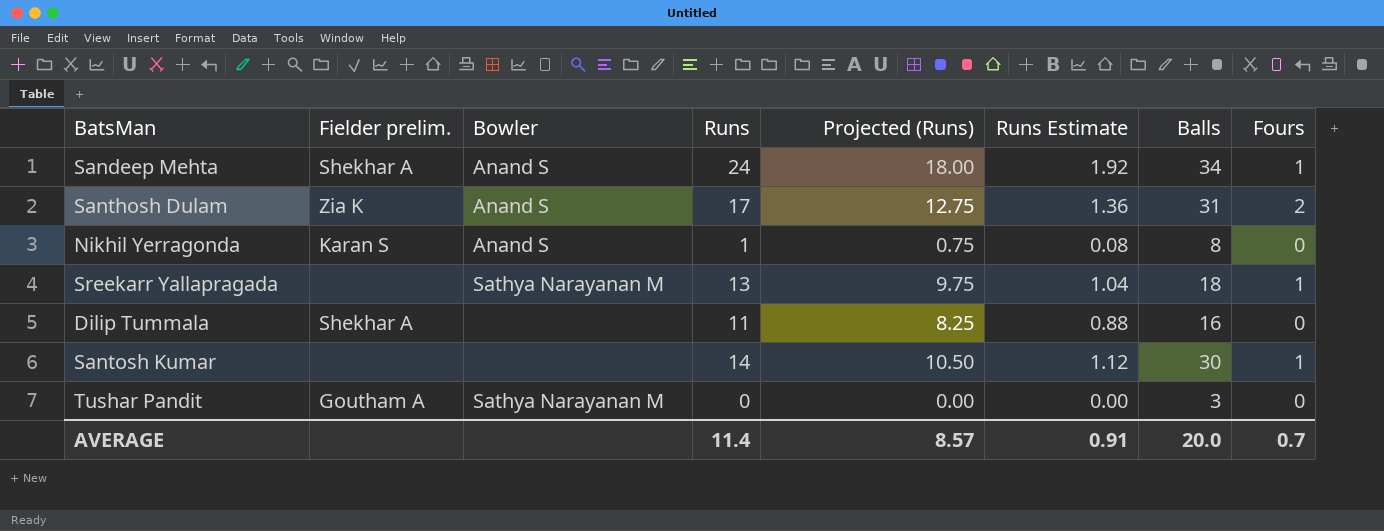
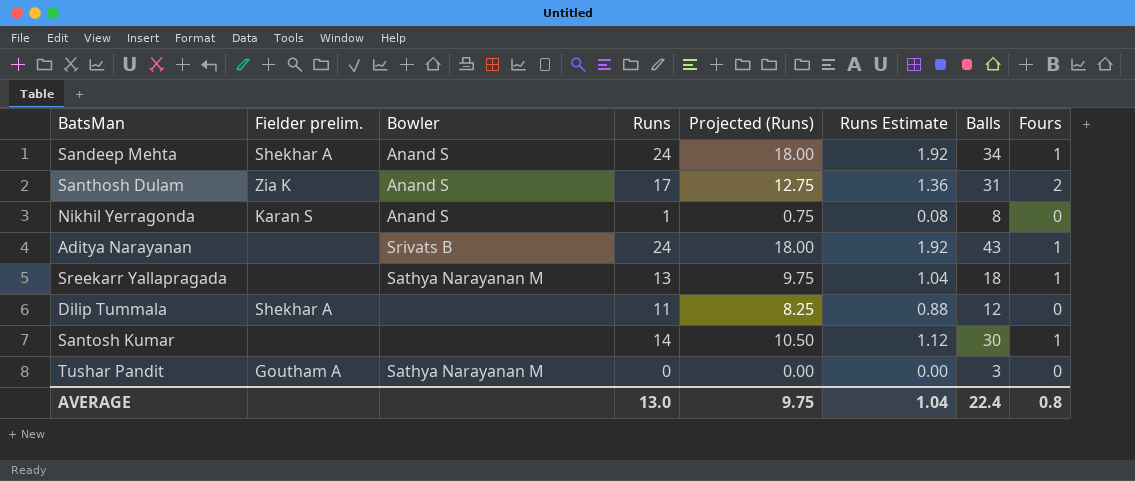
row Aditya Narayanan: none -> none | Srivats B | 24 | 18.00 | 1.92 | 43 | 1
Dilip Tummala | Balls: 16 -> 12
AVERAGE | Runs: 11.4 -> 13.0
AVERAGE | Projected (Runs): 8.57 -> 9.75
AVERAGE | Runs Estimate: 0.91 -> 1.04
AVERAGE | Balls: 20.0 -> 22.4
AVERAGE | Fours: 0.7 -> 0.8

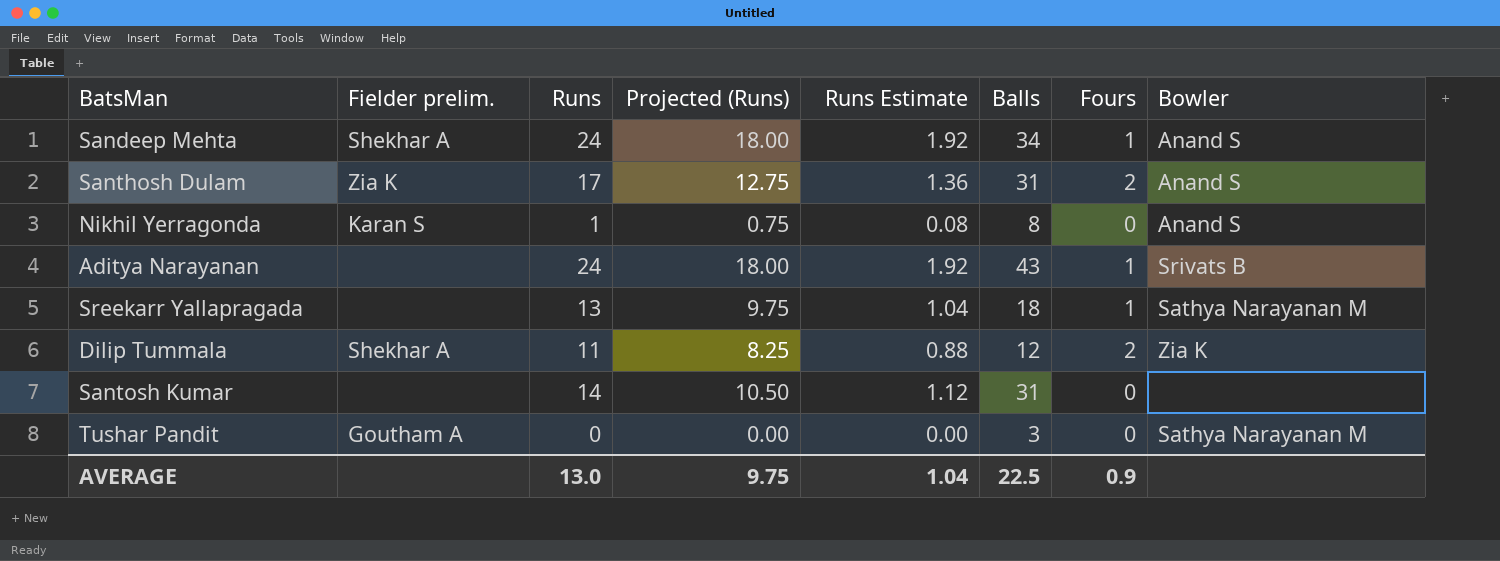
column Bowler | position: 3 -> 8
Dilip Tummala | Fours: 0 -> 2
Dilip Tummala | Bowler: none -> Zia K
Santosh Kumar | Balls: 30 -> 31
Santosh Kumar | Fours: 1 -> 0
AVERAGE | Balls: 22.4 -> 22.5
AVERAGE | Fours: 0.8 -> 0.9

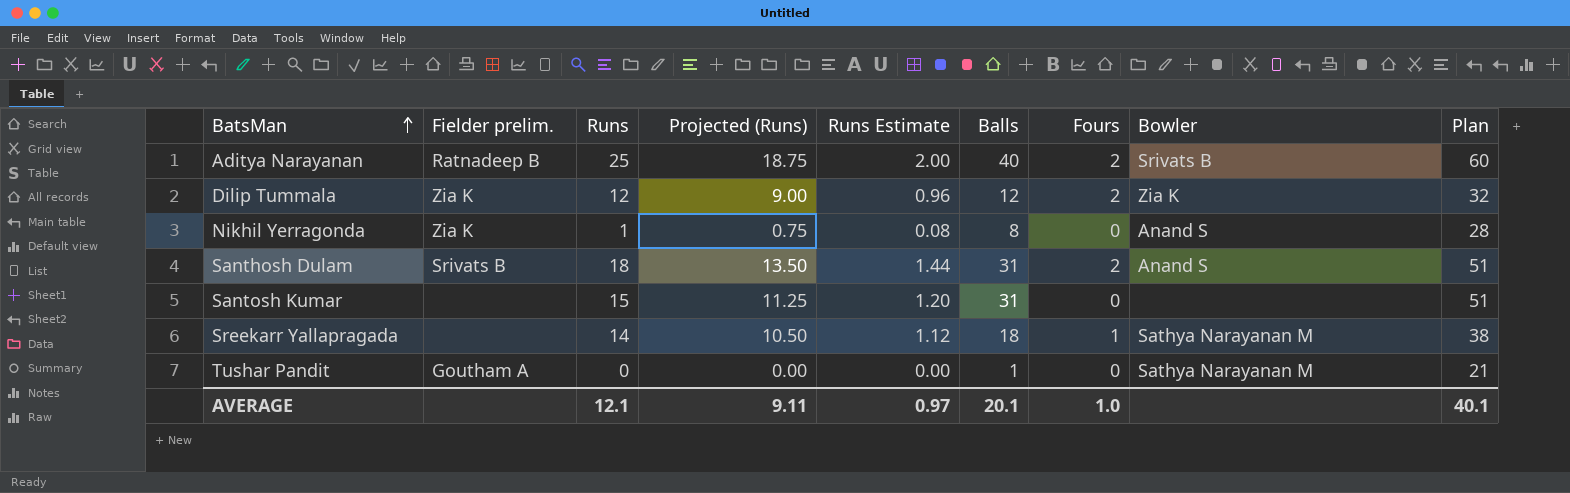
row order: none -> BatsMan ascending
column Plan | formula: none -> [Balls] + 20
row Sandeep Mehta: Shekhar A | 24 | 18.00 | 1.92 | 34 | 1 | Anand S -> none
Aditya Narayanan | Fielder prelim.: none -> Ratnadeep B
Aditya Narayanan | Runs: 24 -> 25
Aditya Narayanan | Projected (Runs): 18.00 -> 18.75
Aditya Narayanan | Runs Estimate: 1.92 -> 2.00
Aditya Narayanan | Balls: 43 -> 40
Aditya Narayanan | Fours: 1 -> 2
Dilip Tummala | Fielder prelim.: Shekhar A -> Zia K
Dilip Tummala | Runs: 11 -> 12
Dilip Tummala | Projected (Runs): 8.25 -> 9.00
Dilip Tummala | Runs Estimate: 0.88 -> 0.96
Nikhil Yerragonda | Fielder prelim.: Karan S -> Zia K
Santhosh Dulam | Fielder prelim.: Zia K -> Srivats B
Santhosh Dulam | Runs: 17 -> 18
Santhosh Dulam | Projected (Runs): 12.75 -> 13.50
Santhosh Dulam | Runs Estimate: 1.36 -> 1.44
Santosh Kumar | Runs: 14 -> 15
Santosh Kumar | Projected (Runs): 10.50 -> 11.25
Santosh Kumar | Runs Estimate: 1.12 -> 1.20
Sreekarr Yallapragada | Runs: 13 -> 14
Sreekarr Yallapragada | Projected (Runs): 9.75 -> 10.50
Sreekarr Yallapragada | Runs Estimate: 1.04 -> 1.12
Tushar Pandit | Balls: 3 -> 1
AVERAGE | Runs: 13.0 -> 12.1
AVERAGE | Projected (Runs): 9.75 -> 9.11
AVERAGE | Runs Estimate: 1.04 -> 0.97
AVERAGE | Balls: 22.5 -> 20.1
AVERAGE | Fours: 0.9 -> 1.0

